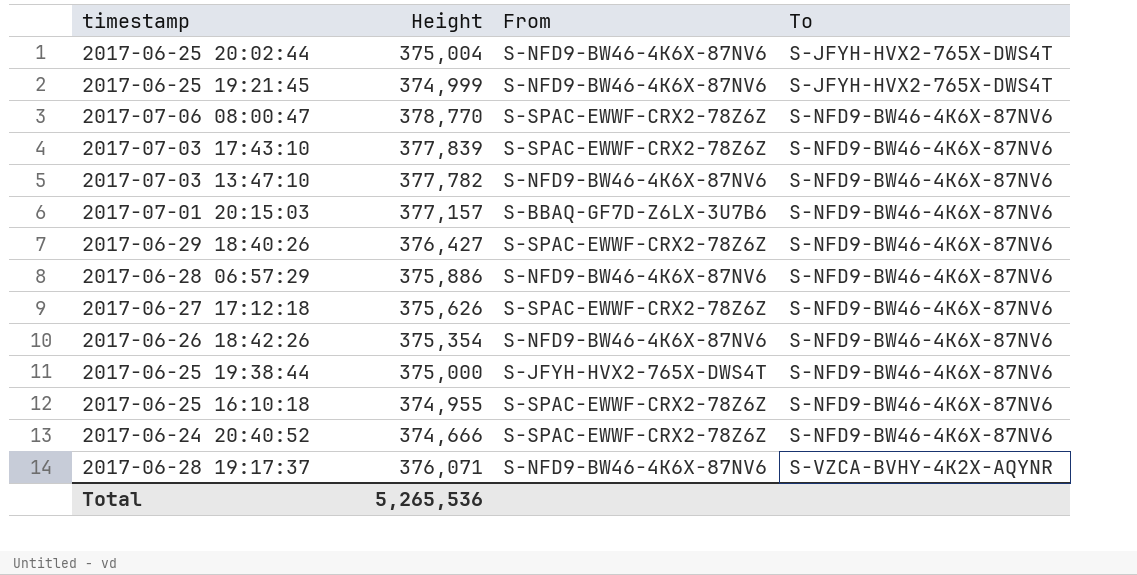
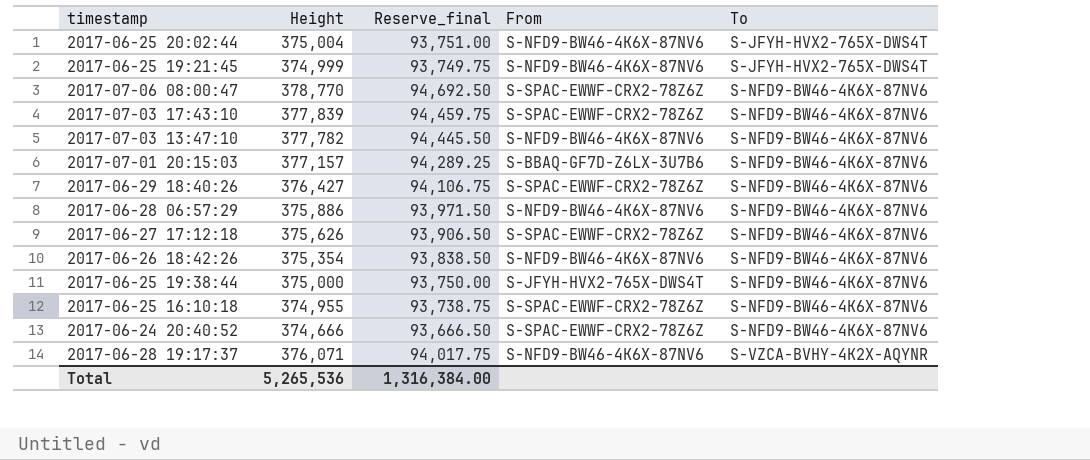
column Reserve_final | formula: none -> [Height] * 0.25

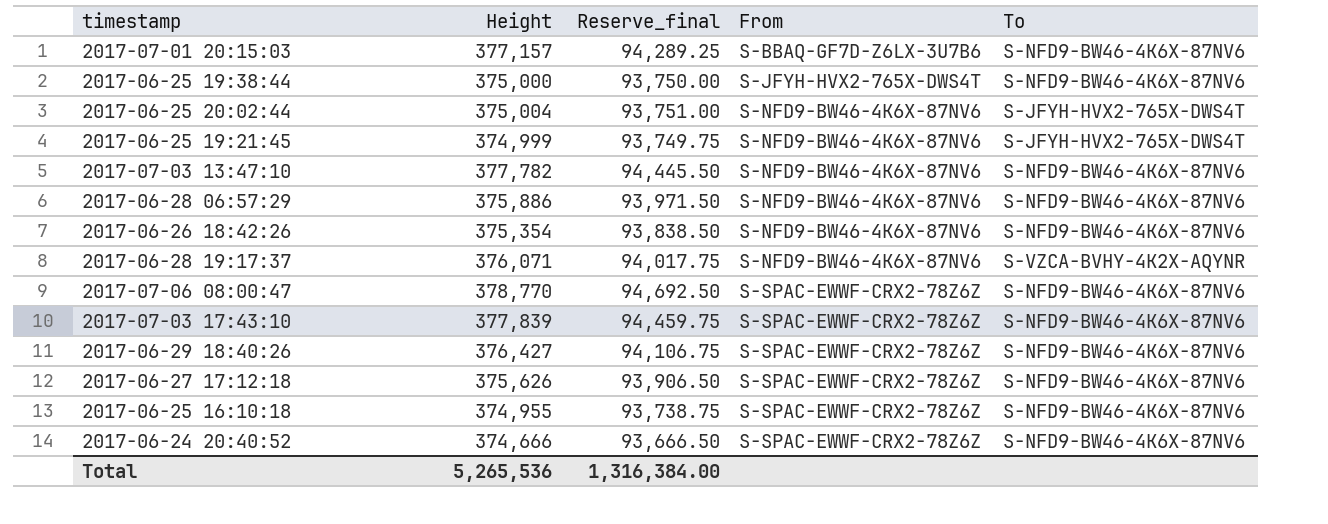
row order: To ascending -> From ascending

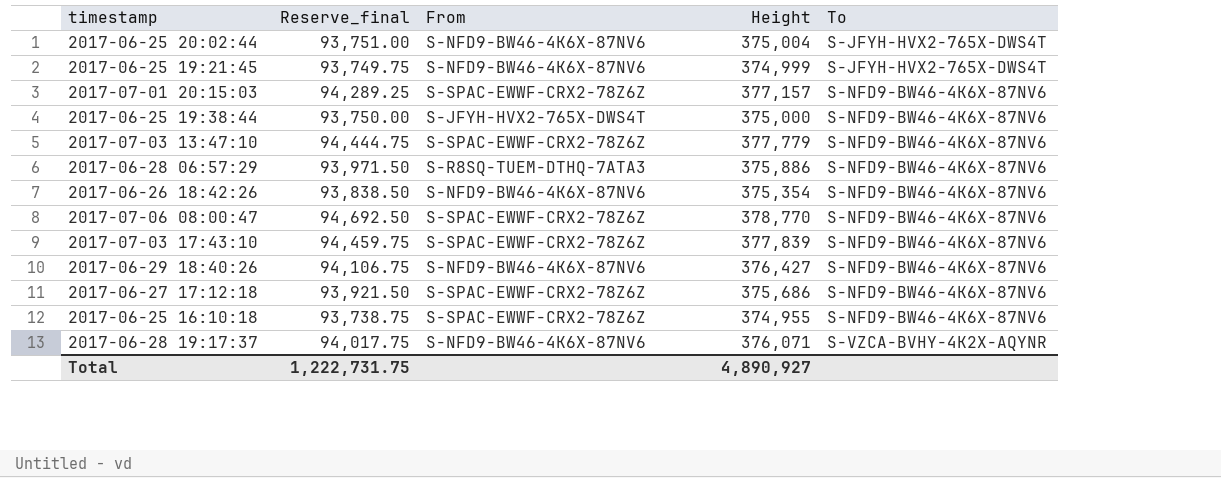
row order: From ascending -> To ascending
column Height | position: 2 -> 4
row 2017-06-24 20:40:52: 374,666 | 93,666.50 | S-SPAC-EWWF-CRX2-78Z6Z | S-NFD9-BW46-4K6X-87NV6 -> none
2017-07-01 20:15:03 | From: S-BBAQ-GF7D-Z6LX-3U7B6 -> S-SPAC-EWWF-CRX2-78Z6Z
2017-07-03 13:47:10 | Reserve_final: 94,445.50 -> 94,444.75
2017-07-03 13:47:10 | From: S-NFD9-BW46-4K6X-87NV6 -> S-SPAC-EWWF-CRX2-78Z6Z
2017-07-03 13:47:10 | Height: 377,782 -> 377,779
2017-06-28 06:57:29 | From: S-NFD9-BW46-4K6X-87NV6 -> S-R8SQ-TUEM-DTHQ-7ATA3
2017-06-29 18:40:26 | From: S-SPAC-EWWF-CRX2-78Z6Z -> S-NFD9-BW46-4K6X-87NV6
2017-06-27 17:12:18 | Reserve_final: 93,906.50 -> 93,921.50
2017-06-27 17:12:18 | Height: 375,626 -> 375,686
Total | Reserve_final: 1,316,384.00 -> 1,222,731.75
Total | Height: 5,265,536 -> 4,890,927

